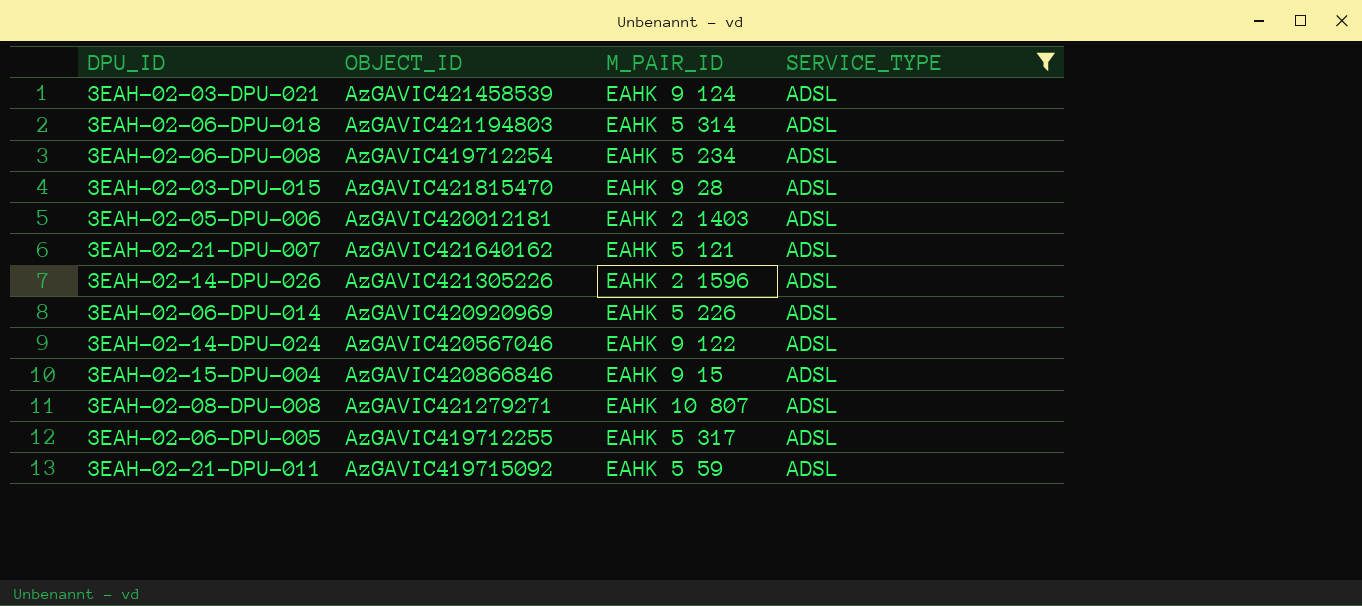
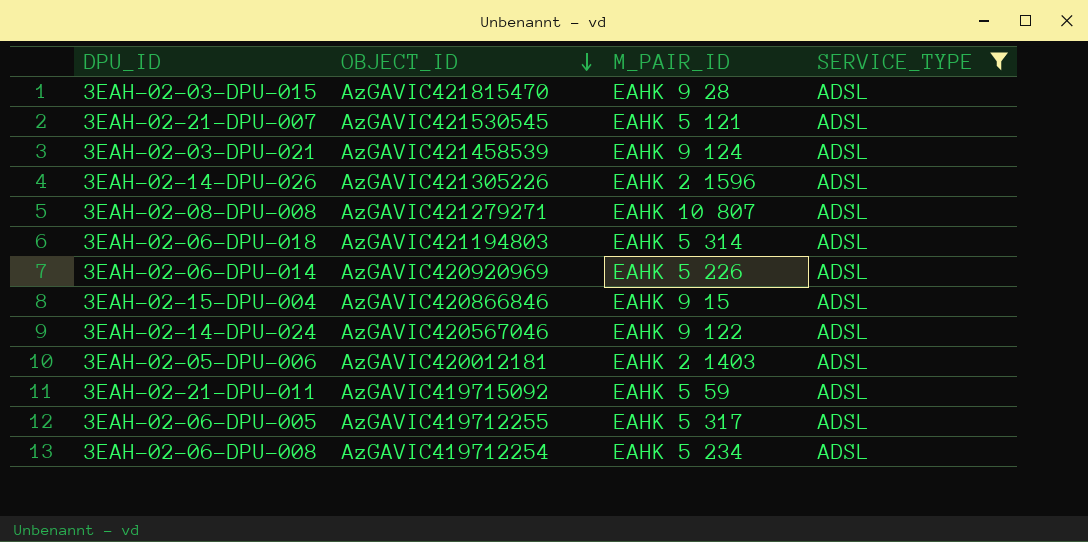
row order: none -> OBJECT_ID descending
3EAH-02-21-DPU-007 | OBJECT_ID: AzGAVIC421640162 -> AzGAVIC421530545

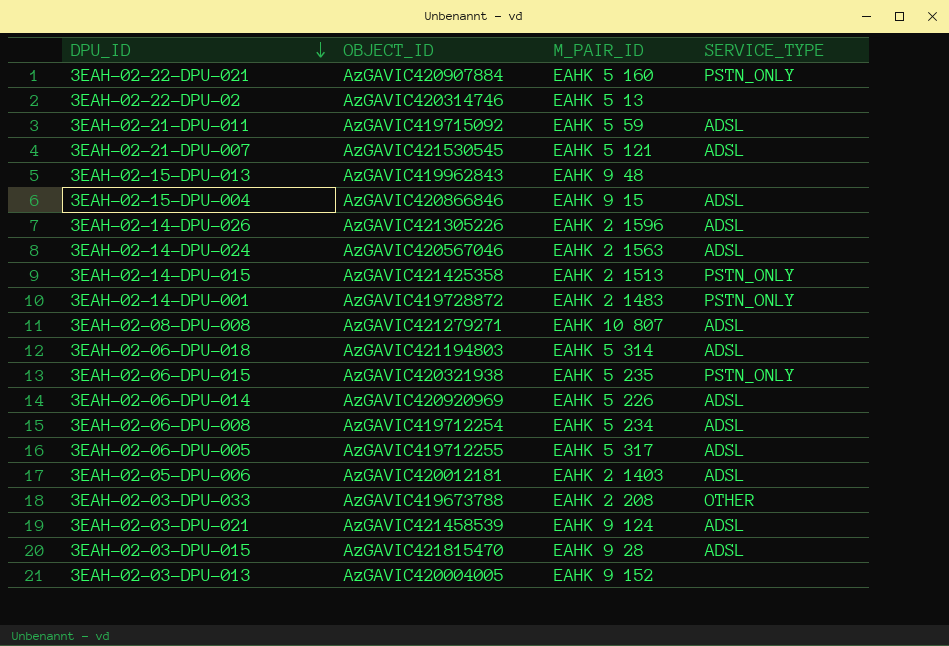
filter: SERVICE_TYPE = ADSL -> none
row order: OBJECT_ID descending -> DPU_ID descending
3EAH-02-14-DPU-024 | M_PAIR_ID: EAHK 9 122 -> EAHK 2 1563

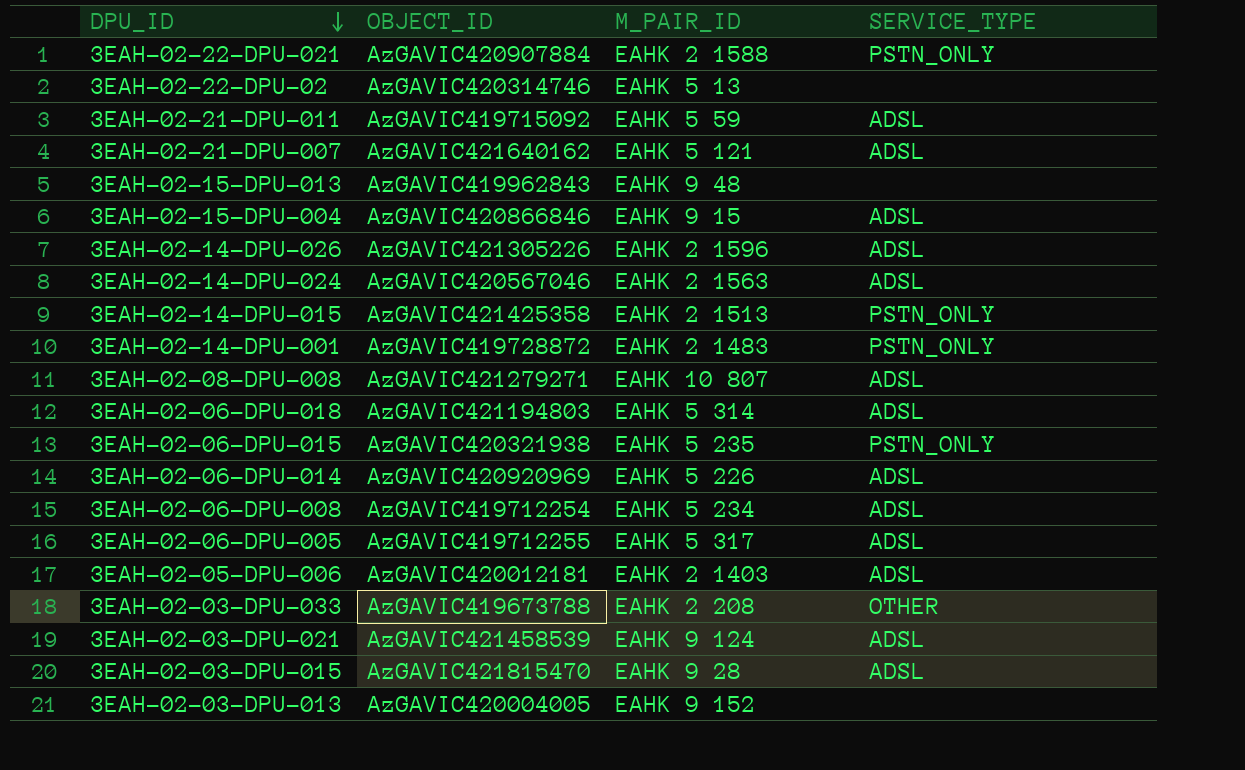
3EAH-02-22-DPU-021 | M_PAIR_ID: EAHK 5 160 -> EAHK 2 1588
3EAH-02-21-DPU-007 | OBJECT_ID: AzGAVIC421530545 -> AzGAVIC421640162

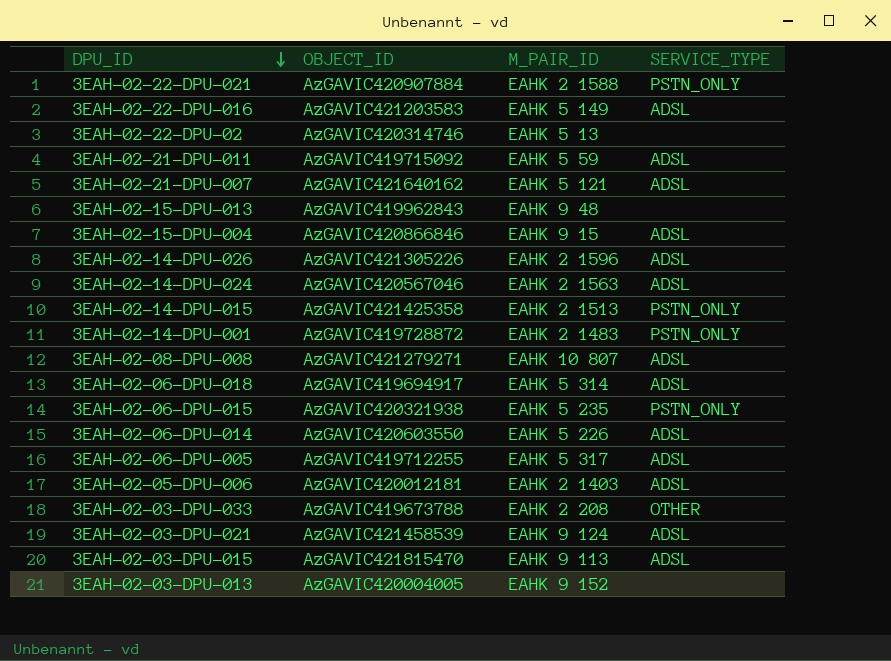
row 3EAH-02-06-DPU-008: AzGAVIC419712254 | EAHK 5 234 | ADSL -> none
row 3EAH-02-22-DPU-016: none -> AzGAVIC421203583 | EAHK 5 149 | ADSL
3EAH-02-06-DPU-018 | OBJECT_ID: AzGAVIC421194803 -> AzGAVIC419694917
3EAH-02-06-DPU-014 | OBJECT_ID: AzGAVIC420920969 -> AzGAVIC420603550
3EAH-02-03-DPU-015 | M_PAIR_ID: EAHK 9 28 -> EAHK 9 113

